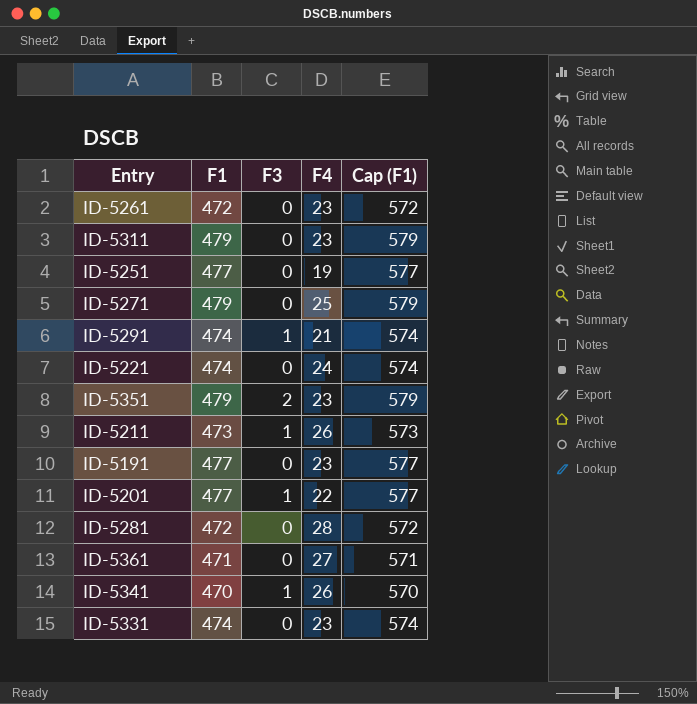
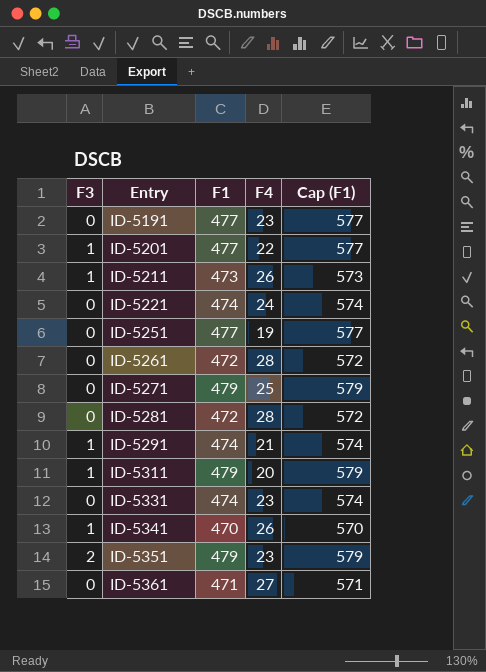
row order: none -> Entry ascending
column F3 | position: 3 -> 1
ID-5261 | F4: 23 -> 28
ID-5311 | F3: 0 -> 1
ID-5311 | F4: 23 -> 20

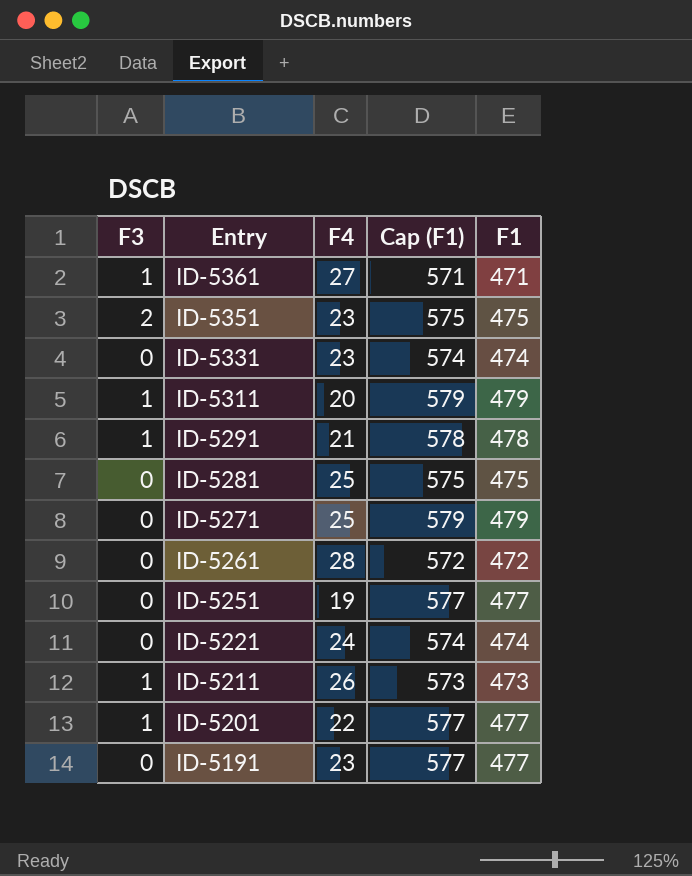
row order: Entry ascending -> Entry descending
column F1 | position: 3 -> 5
row ID-5341: 1 | 470 | 26 | 570 -> none
ID-5361 | F3: 0 -> 1
ID-5351 | Cap (F1): 579 -> 575
ID-5351 | F1: 479 -> 475
ID-5291 | Cap (F1): 574 -> 578
ID-5291 | F1: 474 -> 478
ID-5281 | F4: 28 -> 25
ID-5281 | Cap (F1): 572 -> 575
ID-5281 | F1: 472 -> 475

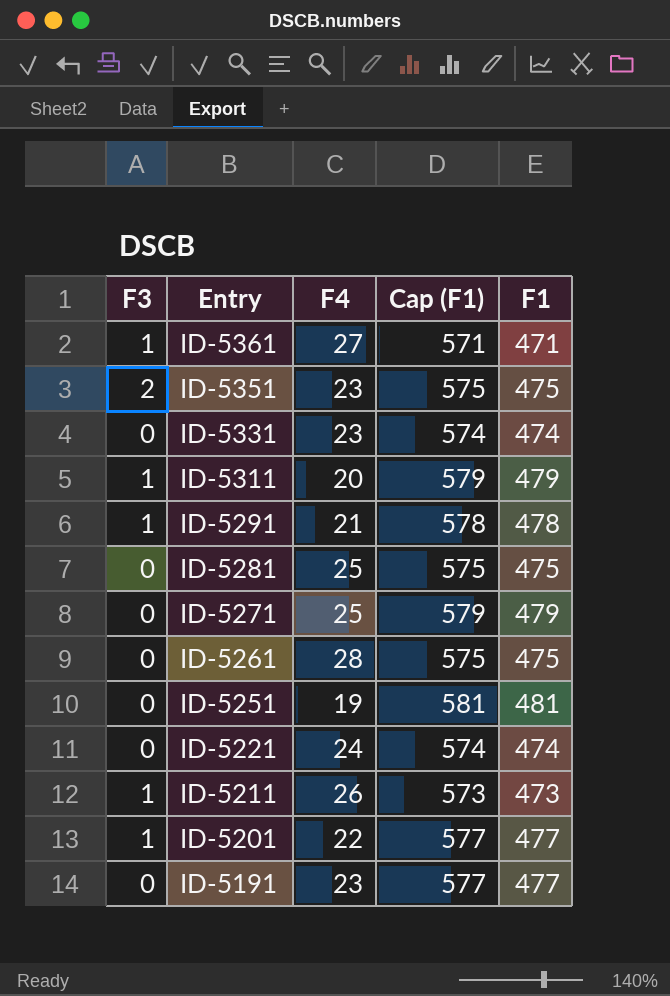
ID-5261 | Cap (F1): 572 -> 575
ID-5261 | F1: 472 -> 475
ID-5251 | Cap (F1): 577 -> 581
ID-5251 | F1: 477 -> 481

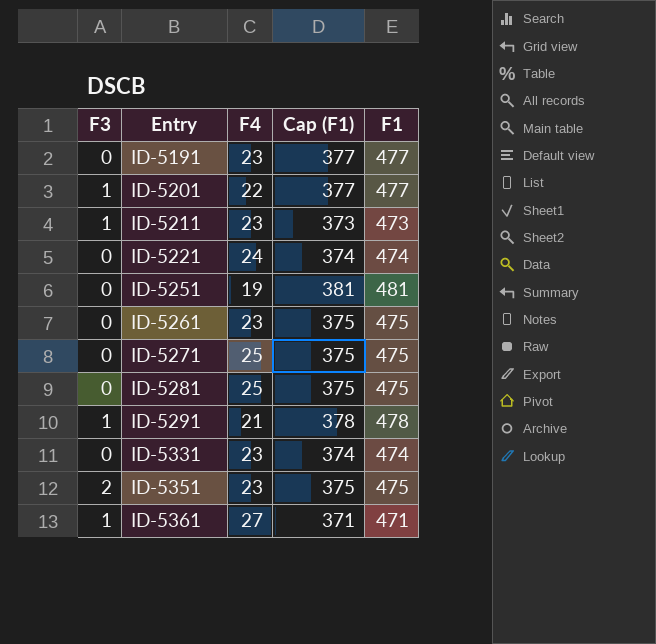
row order: Entry descending -> Entry ascending
column Cap (F1) | formula: [F1] + 100 -> [F1] - 100
row ID-5311: 1 | 20 | 579 | 479 -> none
ID-5211 | F4: 26 -> 23
ID-5261 | F4: 28 -> 23
ID-5271 | F1: 479 -> 475

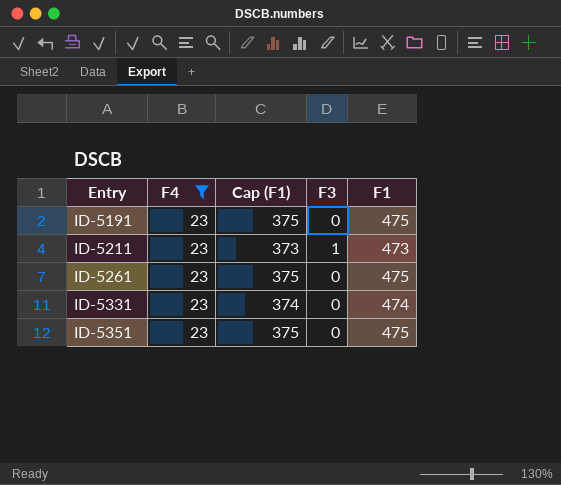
filter: none -> F4 = 23
column F3 | position: 1 -> 4
ID-5191 | Cap (F1): 377 -> 375
ID-5191 | F1: 477 -> 475
ID-5351 | F3: 2 -> 0

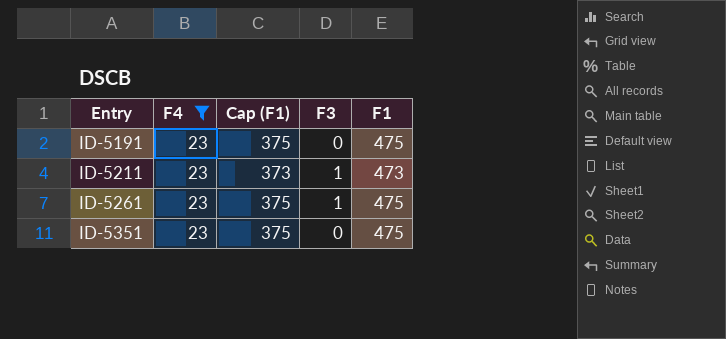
row ID-5331: 23 | 374 | 0 | 474 -> none
ID-5261 | F3: 0 -> 1

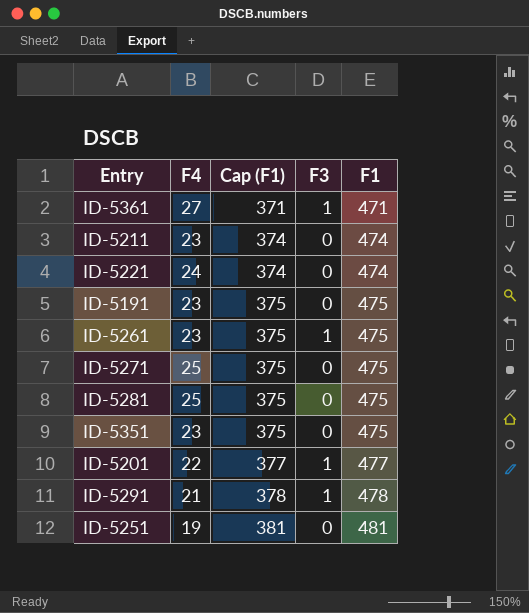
filter: F4 = 23 -> none
row order: Entry ascending -> Cap (F1) ascending
ID-5211 | Cap (F1): 373 -> 374
ID-5211 | F3: 1 -> 0
ID-5211 | F1: 473 -> 474

